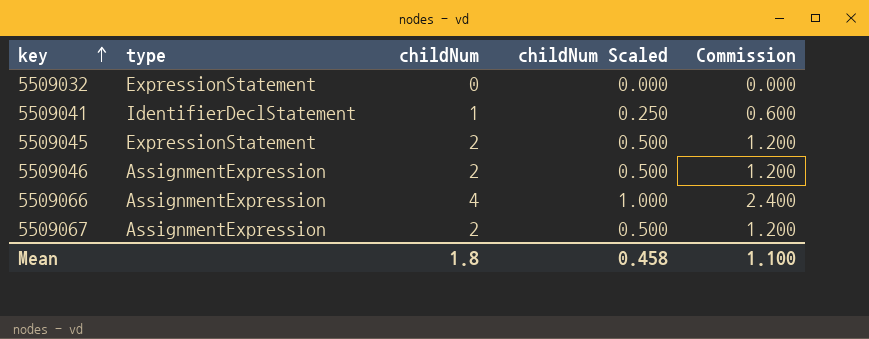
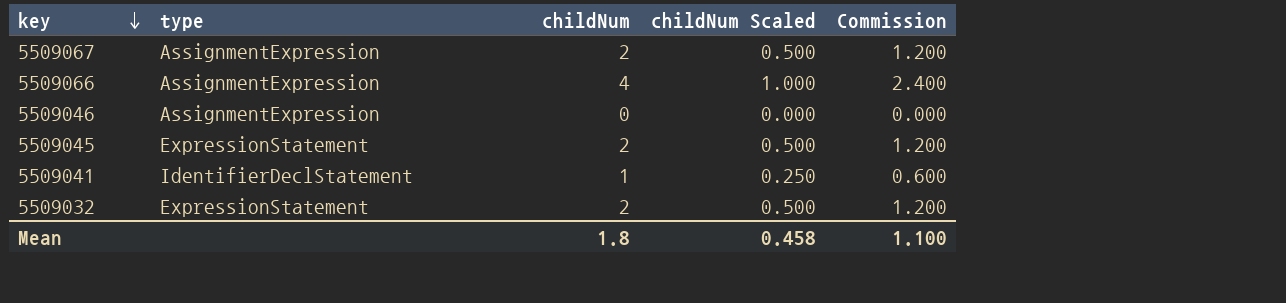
row order: key ascending -> key descending
5509046 | childNum: 2 -> 0
5509046 | childNum Scaled: 0.500 -> 0.000
5509046 | Commission: 1.200 -> 0.000
5509032 | childNum: 0 -> 2
5509032 | childNum Scaled: 0.000 -> 0.500
5509032 | Commission: 0.000 -> 1.200

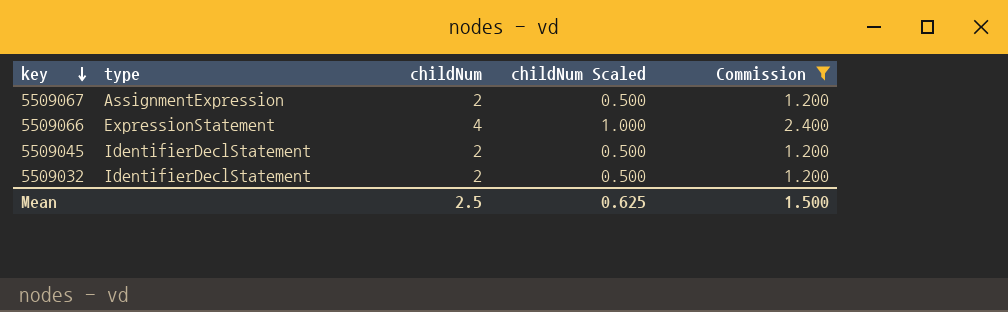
filter: none -> Commission >= 1.200
5509066 | type: AssignmentExpression -> ExpressionStatement
5509045 | type: ExpressionStatement -> IdentifierDeclStatement
5509032 | type: ExpressionStatement -> IdentifierDeclStatement
Mean | childNum: 1.8 -> 2.5
Mean | childNum Scaled: 0.458 -> 0.625
Mean | Commission: 1.100 -> 1.500

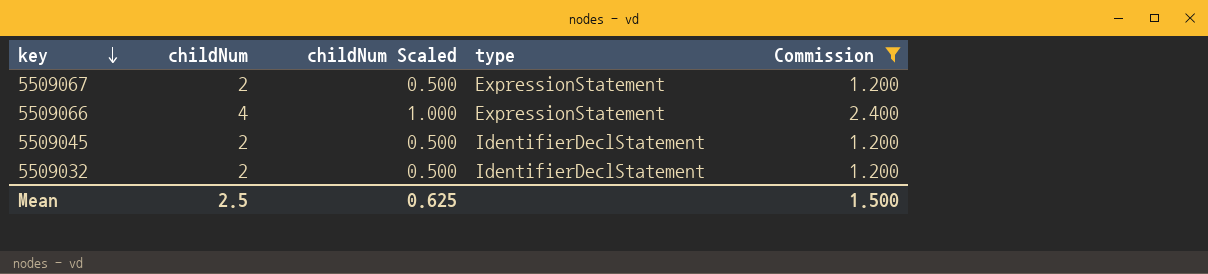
column type | position: 2 -> 4
5509067 | type: AssignmentExpression -> ExpressionStatement

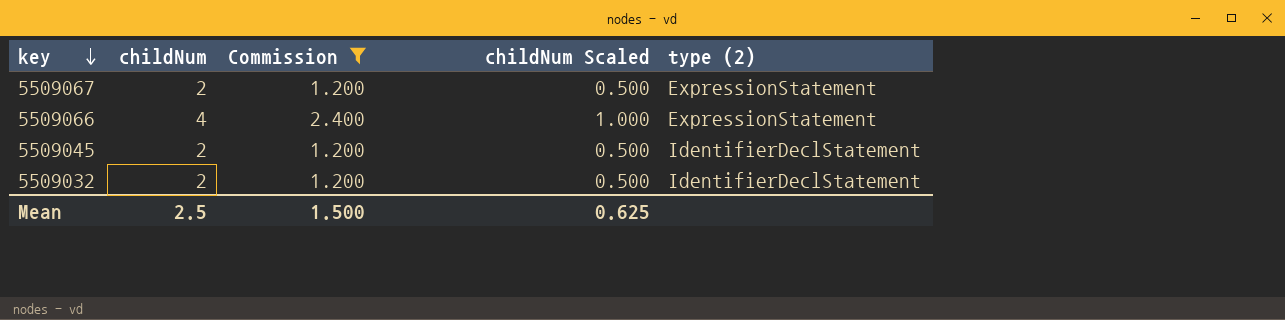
column Commission | position: 5 -> 3
column name: type -> type (2)

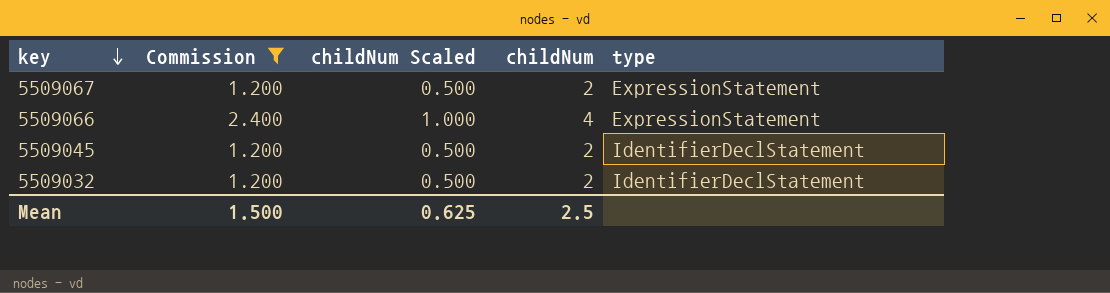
column childNum | position: 2 -> 4
column name: type (2) -> type

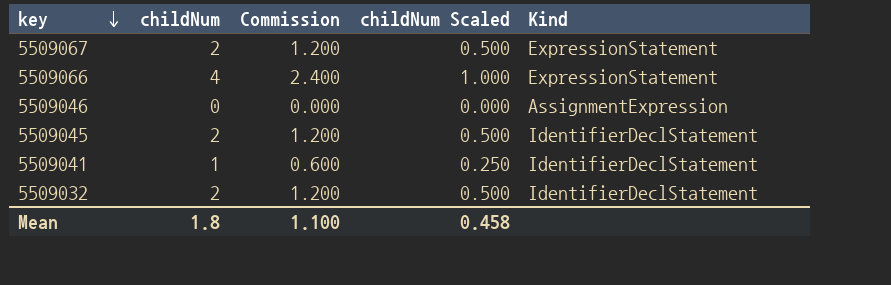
filter: Commission >= 1.200 -> none
column childNum | position: 4 -> 2
column name: type -> Kind
Mean | childNum: 2.5 -> 1.8
Mean | Commission: 1.500 -> 1.100
Mean | childNum Scaled: 0.625 -> 0.458

